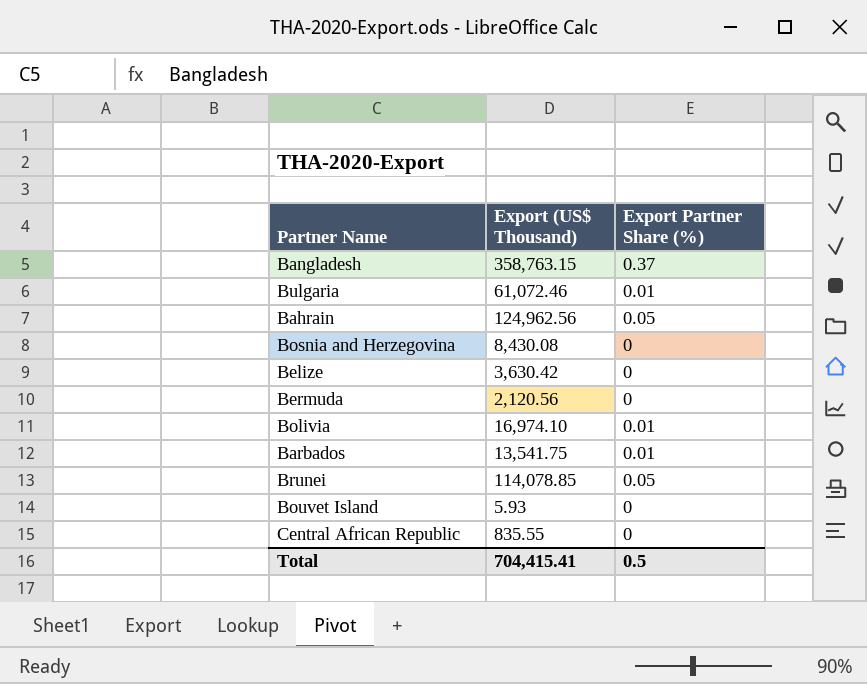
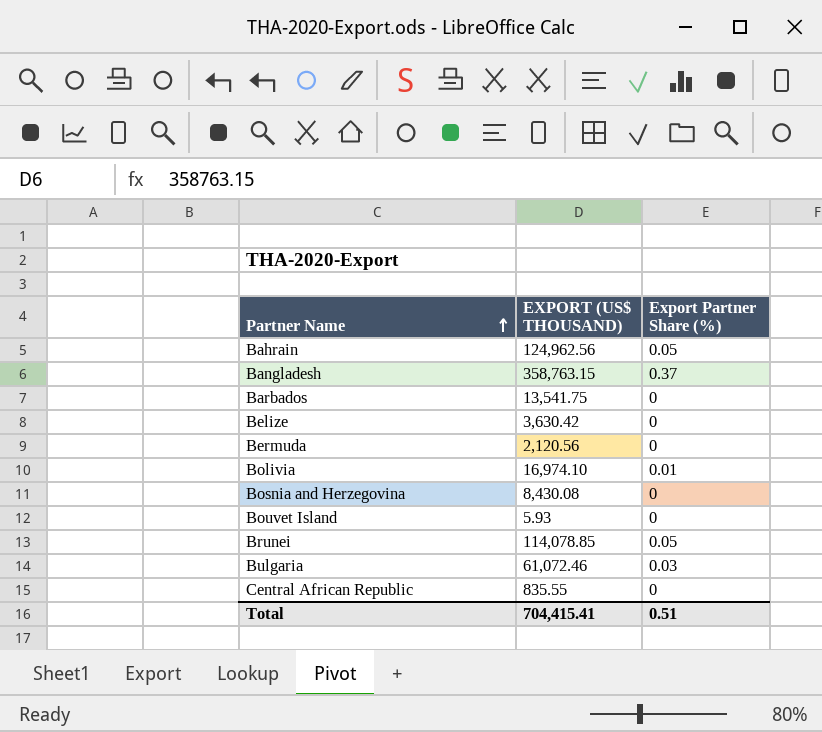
row order: none -> Partner Name ascending
column name: Export (US$ Thousand) -> EXPORT (US$ THOUSAND)
Barbados | Export Partner Share (%): 0.01 -> 0
Bulgaria | Export Partner Share (%): 0.01 -> 0.03
Total | Export Partner Share (%): 0.5 -> 0.51

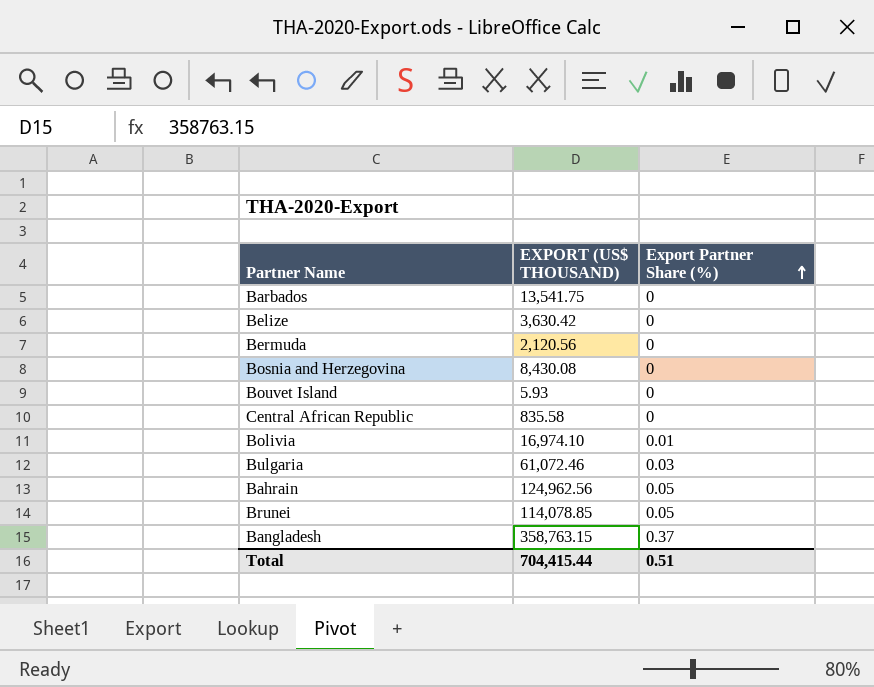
row order: Partner Name ascending -> Export Partner Share (%) ascending
Central African Republic | EXPORT (US$ THOUSAND): 835.55 -> 835.58
Total | EXPORT (US$ THOUSAND): 704,415.41 -> 704,415.44

